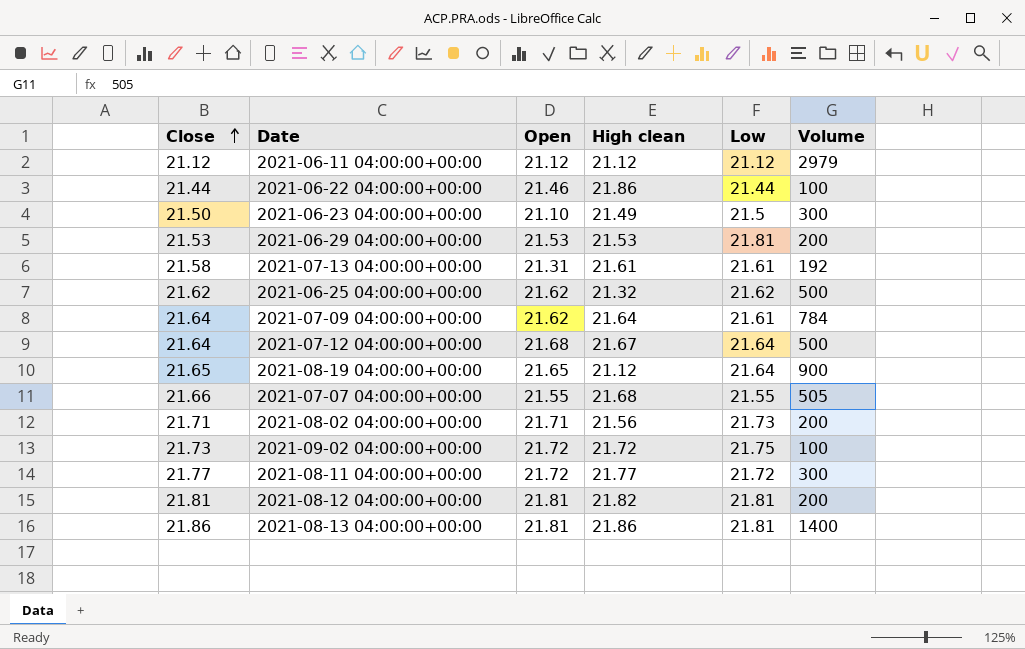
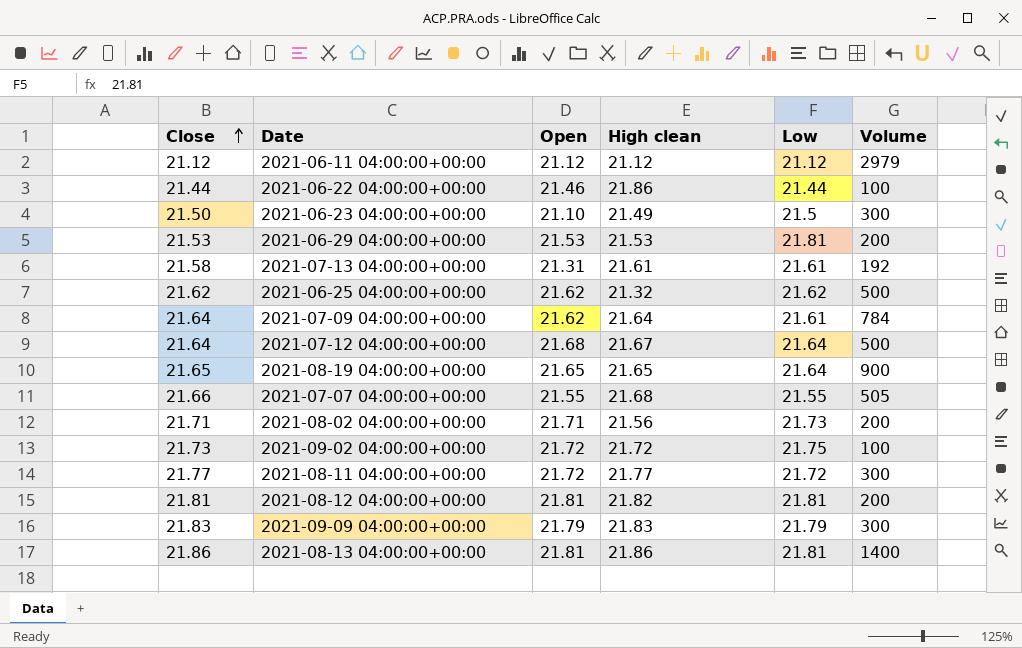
2021-08-19 04:00:00+00:00 | High clean: 21.12 -> 21.65
row 2021-09-09 04:00:00+00:00: none -> 21.83 | 21.79 | 21.83 | 21.79 | 300

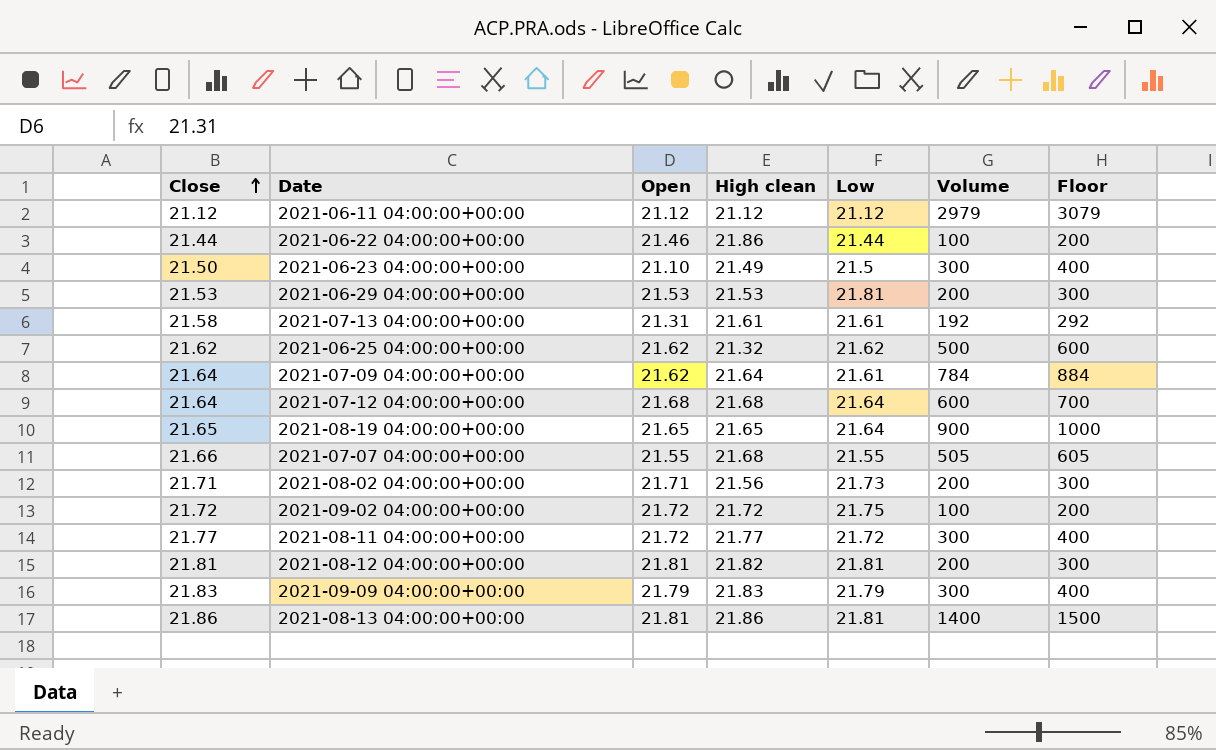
column Floor | formula: none -> [Volume] + 100
2021-07-12 04:00:00+00:00 | High clean: 21.67 -> 21.68
2021-07-12 04:00:00+00:00 | Volume: 500 -> 600
2021-09-02 04:00:00+00:00 | Close: 21.73 -> 21.72

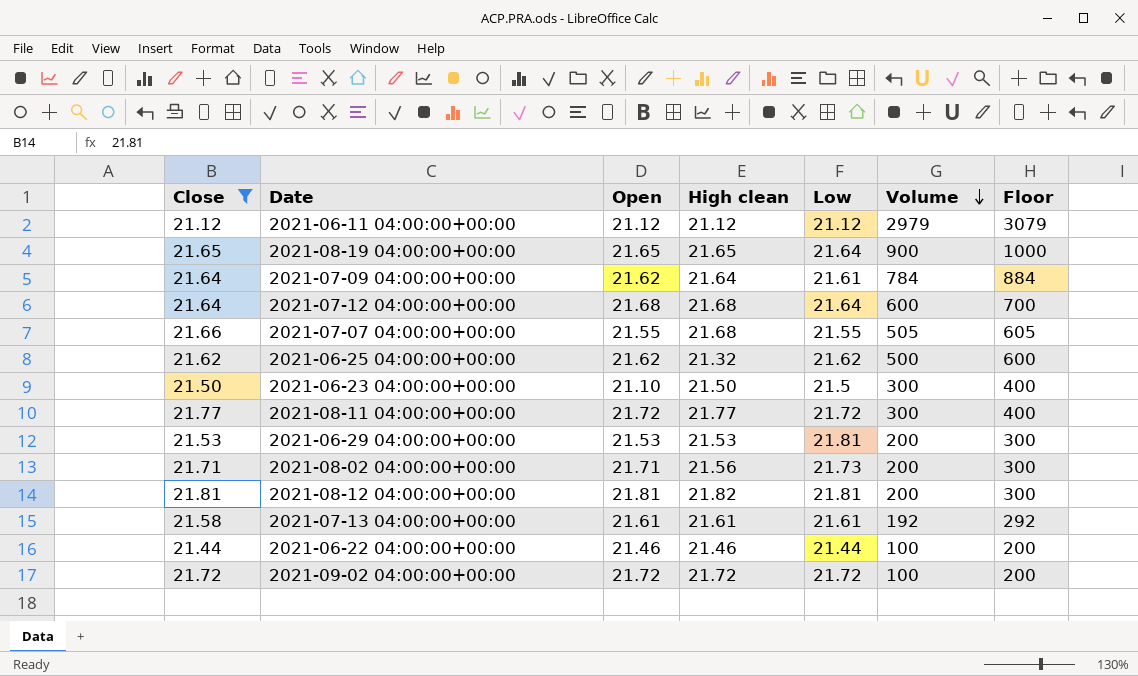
filter: none -> Close <= 21.81
row order: Close ascending -> Volume descending
2021-06-23 04:00:00+00:00 | High clean: 21.49 -> 21.50
2021-07-13 04:00:00+00:00 | Open: 21.31 -> 21.61
2021-06-22 04:00:00+00:00 | High clean: 21.86 -> 21.46
2021-09-02 04:00:00+00:00 | Low: 21.75 -> 21.72

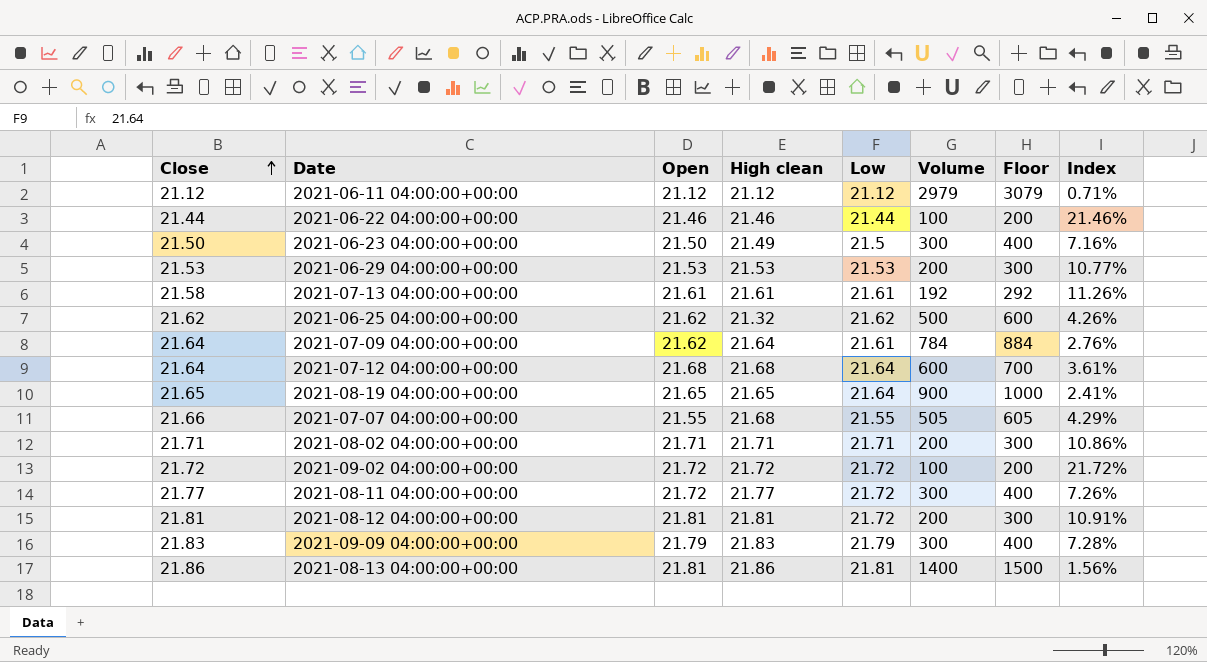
filter: Close <= 21.81 -> none
row order: Volume descending -> Close ascending
column Index | formula: none -> [High clean] / [Volume]
2021-06-23 04:00:00+00:00 | Open: 21.10 -> 21.50
2021-06-23 04:00:00+00:00 | High clean: 21.50 -> 21.49
2021-06-29 04:00:00+00:00 | Low: 21.81 -> 21.53
2021-08-02 04:00:00+00:00 | High clean: 21.56 -> 21.71
2021-08-02 04:00:00+00:00 | Low: 21.73 -> 21.71
2021-08-12 04:00:00+00:00 | High clean: 21.82 -> 21.81
2021-08-12 04:00:00+00:00 | Low: 21.81 -> 21.72

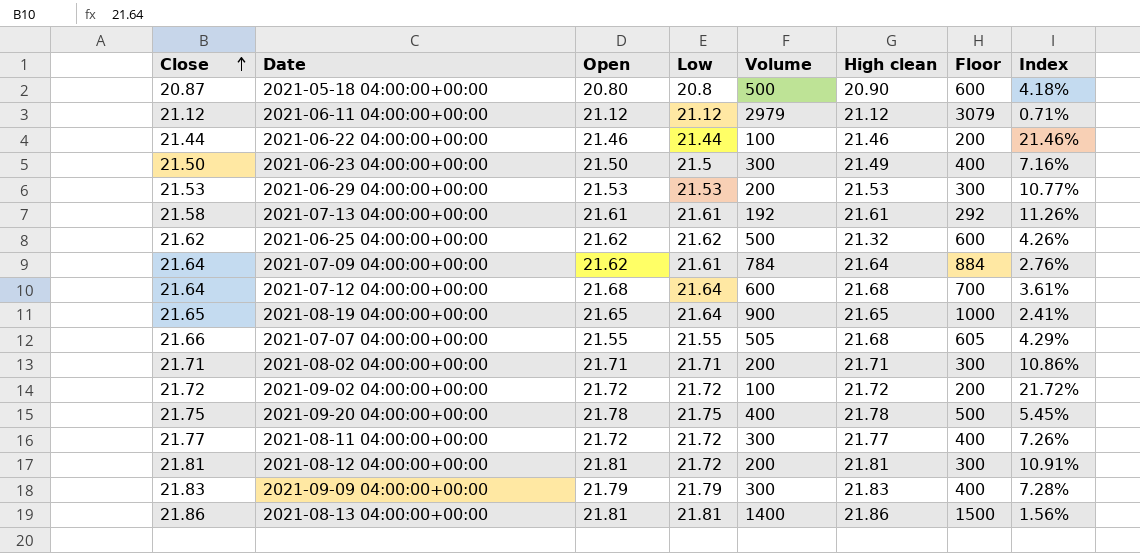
column High clean | position: 4 -> 6
row 2021-05-18 04:00:00+00:00: none -> 20.87 | 20.80 | 20.8 | 500 | 20.90 | 600 | 4.18%
row 2021-09-20 04:00:00+00:00: none -> 21.75 | 21.78 | 21.75 | 400 | 21.78 | 500 | 5.45%

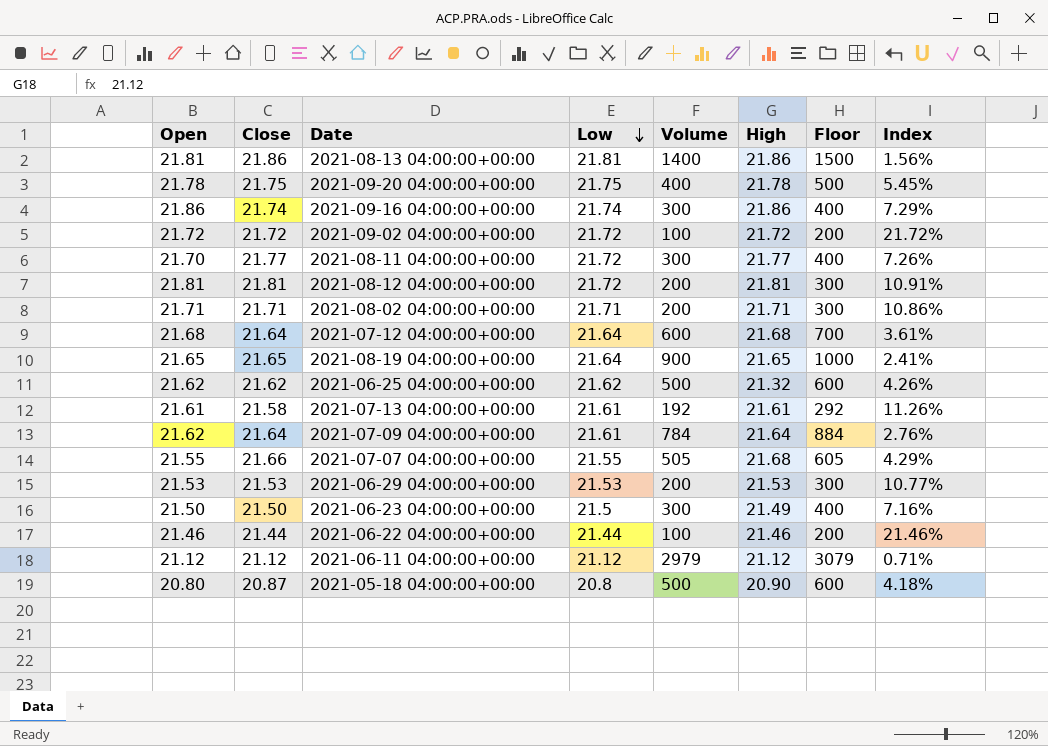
row order: Close ascending -> Low descending
column Open | position: 3 -> 1
column name: High clean -> High
row 2021-09-09 04:00:00+00:00: 21.83 | 21.79 | 21.79 | 300 | 21.83 | 400 | 7.28% -> none
row 2021-09-16 04:00:00+00:00: none -> 21.86 | 21.74 | 21.74 | 300 | 21.86 | 400 | 7.29%
2021-08-11 04:00:00+00:00 | Open: 21.72 -> 21.70

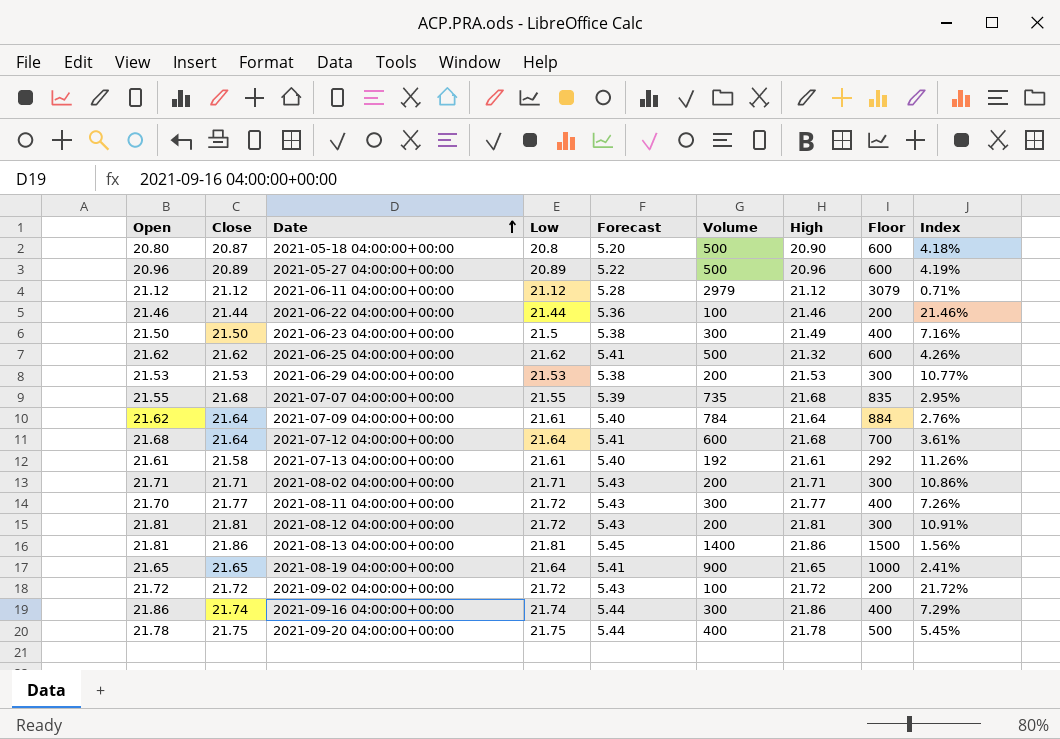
row order: Low descending -> Date ascending
column Forecast | formula: none -> [Low] * 0.25
row 2021-05-27 04:00:00+00:00: none -> 20.96 | 20.89 | 20.89 | 5.22 | 500 | 20.96 | 600 | 4.19%
2021-07-07 04:00:00+00:00 | Close: 21.66 -> 21.68
2021-07-07 04:00:00+00:00 | Volume: 505 -> 735
2021-07-07 04:00:00+00:00 | Floor: 605 -> 835
2021-07-07 04:00:00+00:00 | Index: 4.29% -> 2.95%

